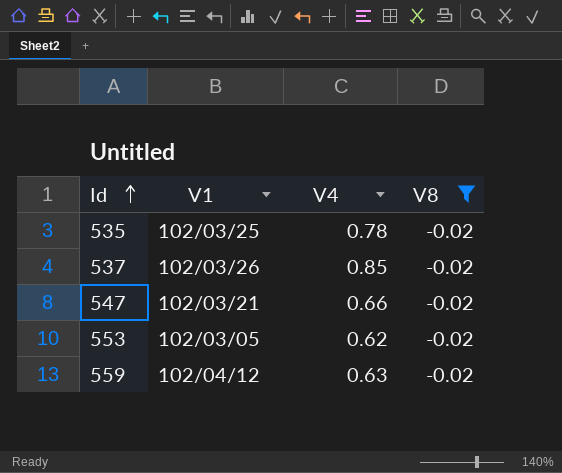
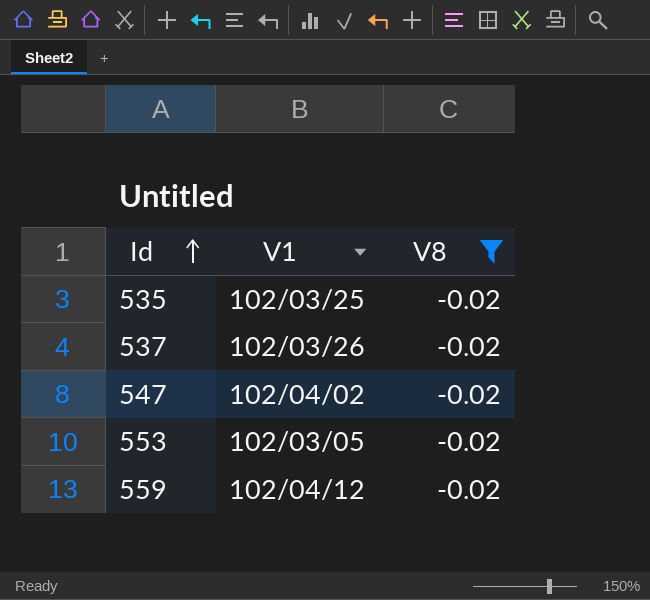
column V4 | position: 3 -> none
547 | V1: 102/03/21 -> 102/04/02

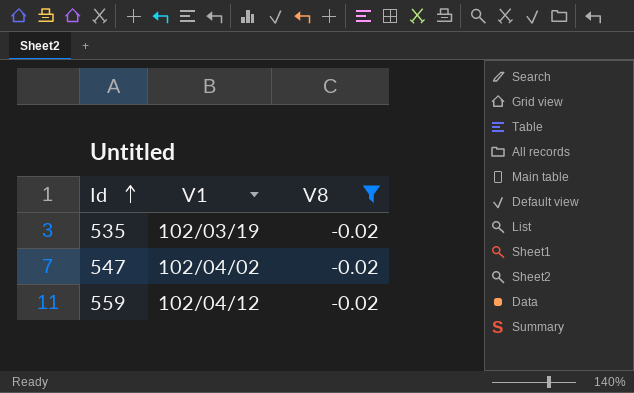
row 537: 102/03/26 | -0.02 -> none
row 553: 102/03/05 | -0.02 -> none
535 | V1: 102/03/25 -> 102/03/19

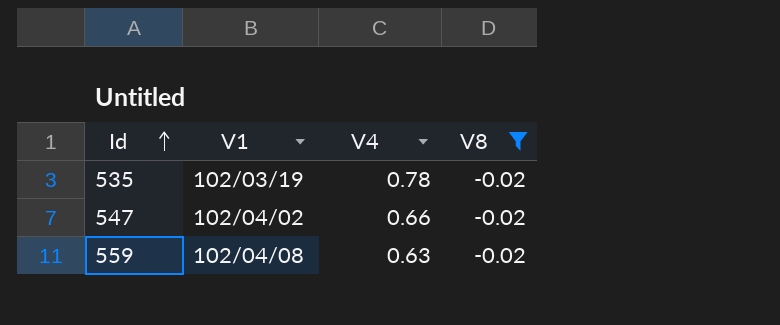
column V4 | position: none -> 3
559 | V1: 102/04/12 -> 102/04/08

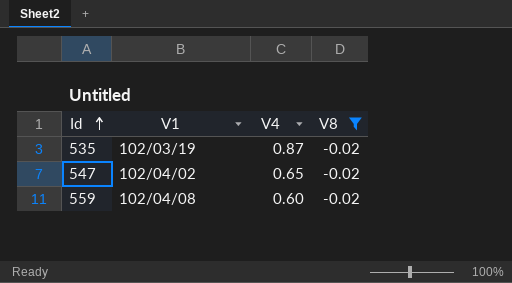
535 | V4: 0.78 -> 0.87
547 | V4: 0.66 -> 0.65
559 | V4: 0.63 -> 0.60

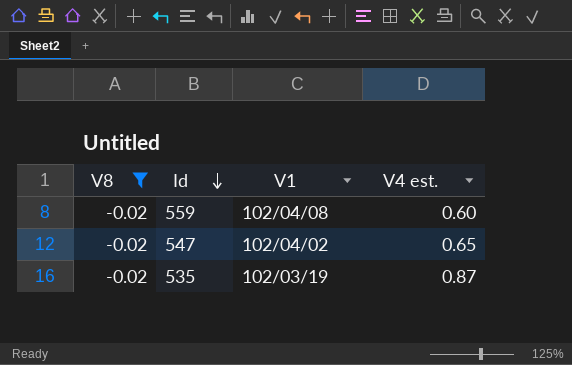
row order: Id ascending -> Id descending
column V8 | position: 4 -> 1
column name: V4 -> V4 est.

